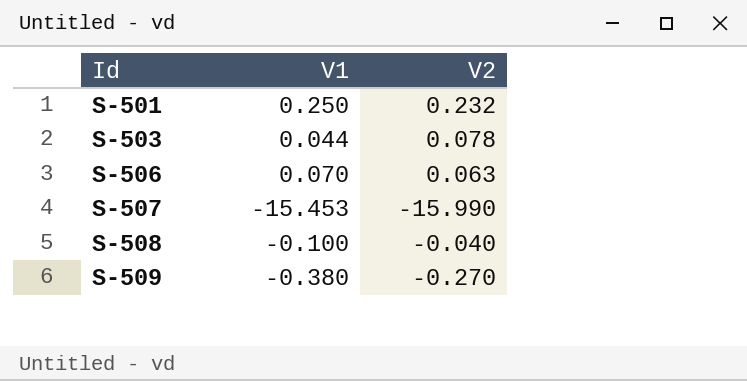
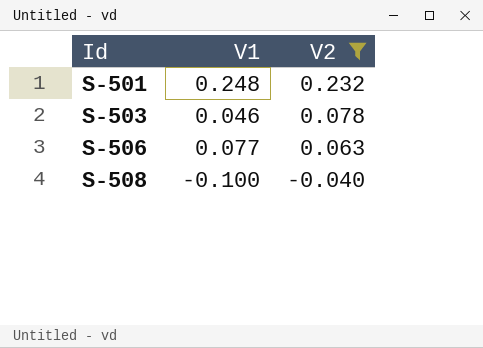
filter: none -> V2 >= -0.040
S-501 | V1: 0.250 -> 0.248
S-503 | V1: 0.044 -> 0.046
S-506 | V1: 0.070 -> 0.077

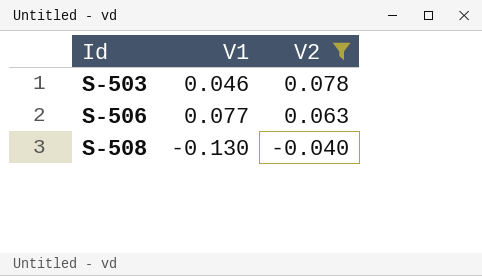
row S-501: 0.248 | 0.232 -> none
S-508 | V1: -0.100 -> -0.130

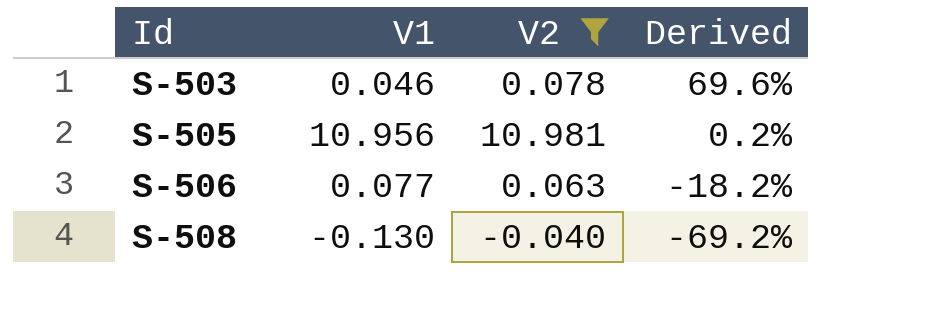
column Derived | formula: none -> ([V2] - [V1]) / [V1]
row S-505: none -> 10.956 | 10.981 | 0.2%

